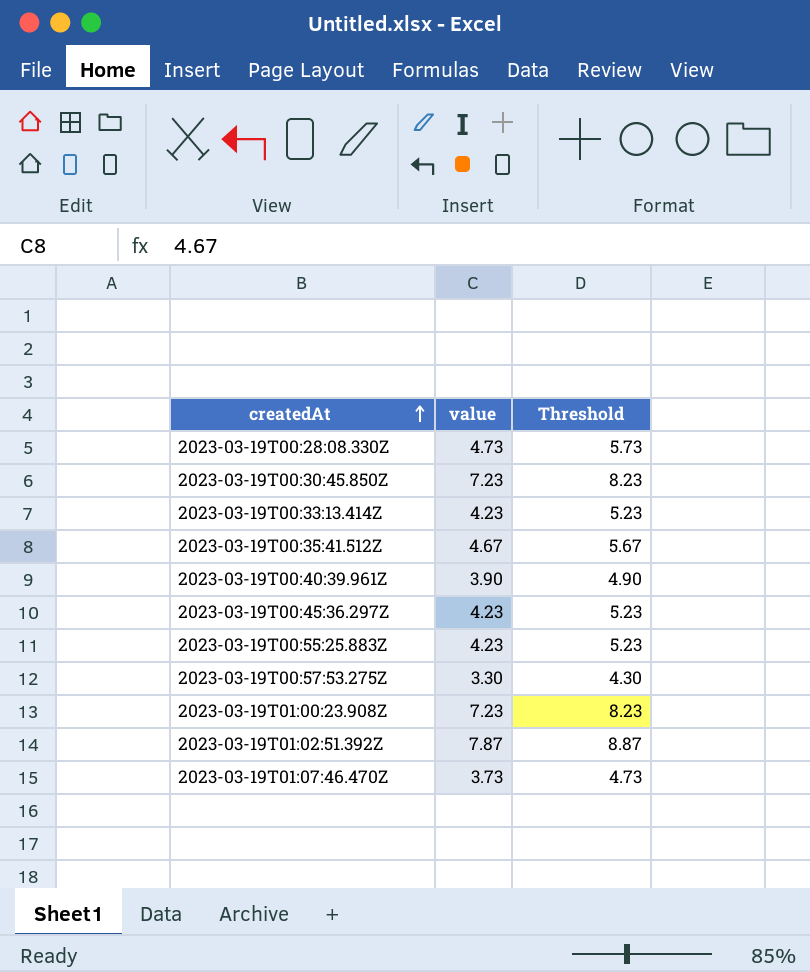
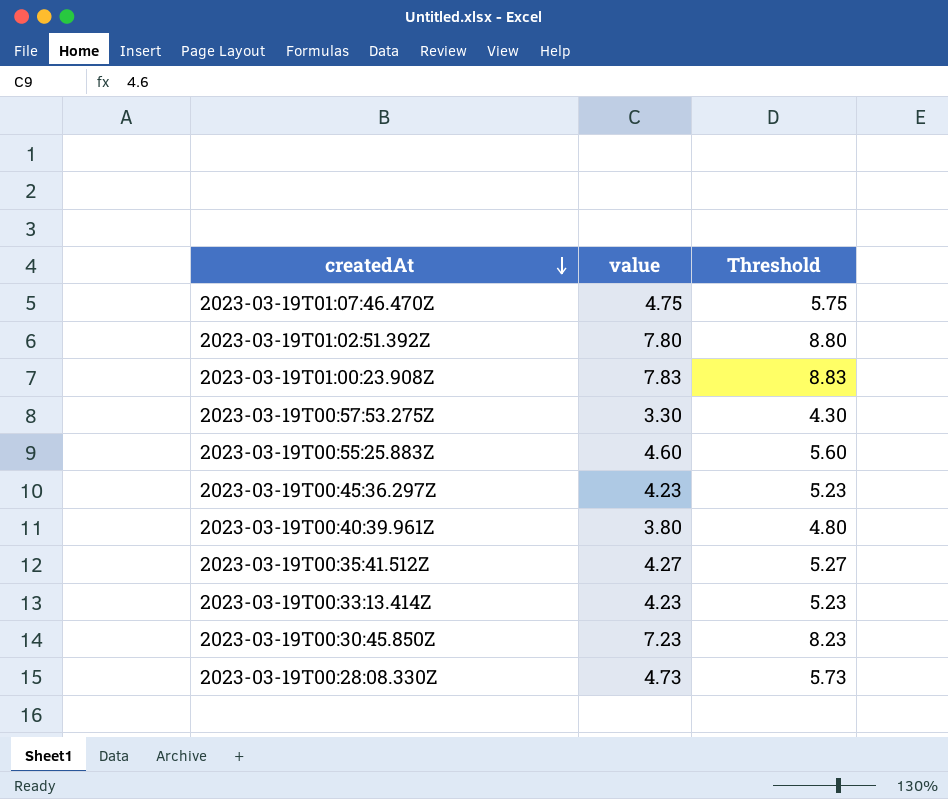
row order: createdAt ascending -> createdAt descending
2023-03-19T01:07:46.470Z | value: 3.73 -> 4.75
2023-03-19T01:07:46.470Z | Threshold: 4.73 -> 5.75
2023-03-19T01:02:51.392Z | value: 7.87 -> 7.80
2023-03-19T01:02:51.392Z | Threshold: 8.87 -> 8.80
2023-03-19T01:00:23.908Z | value: 7.23 -> 7.83
2023-03-19T01:00:23.908Z | Threshold: 8.23 -> 8.83
2023-03-19T00:55:25.883Z | value: 4.23 -> 4.60
2023-03-19T00:55:25.883Z | Threshold: 5.23 -> 5.60
2023-03-19T00:40:39.961Z | value: 3.90 -> 3.80
2023-03-19T00:40:39.961Z | Threshold: 4.90 -> 4.80
2023-03-19T00:35:41.512Z | value: 4.67 -> 4.27
2023-03-19T00:35:41.512Z | Threshold: 5.67 -> 5.27

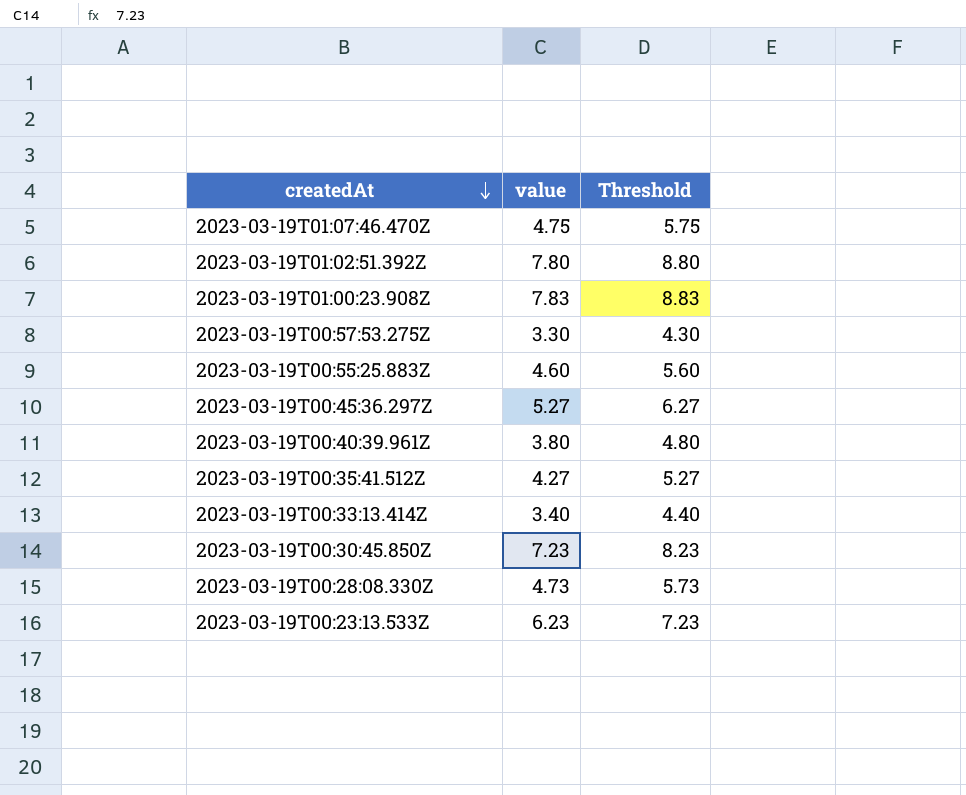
2023-03-19T00:45:36.297Z | value: 4.23 -> 5.27
2023-03-19T00:45:36.297Z | Threshold: 5.23 -> 6.27
2023-03-19T00:33:13.414Z | value: 4.23 -> 3.40
2023-03-19T00:33:13.414Z | Threshold: 5.23 -> 4.40
row 2023-03-19T00:23:13.533Z: none -> 6.23 | 7.23

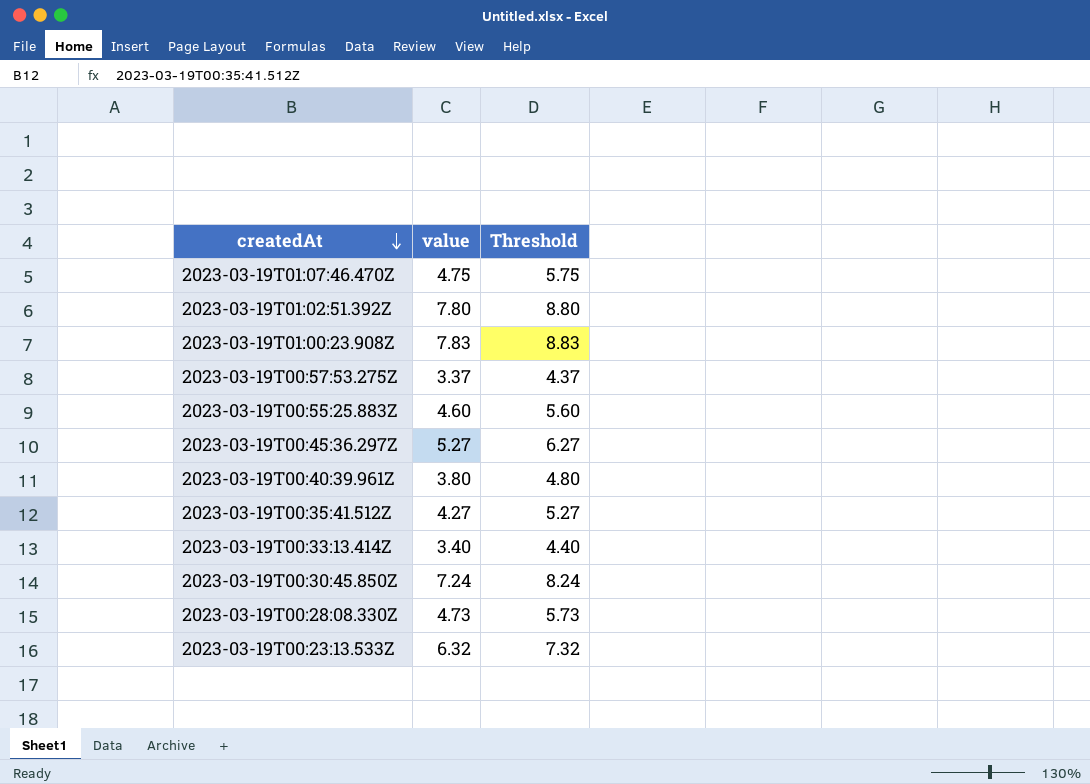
2023-03-19T00:57:53.275Z | value: 3.30 -> 3.37
2023-03-19T00:57:53.275Z | Threshold: 4.30 -> 4.37
2023-03-19T00:30:45.850Z | value: 7.23 -> 7.24
2023-03-19T00:30:45.850Z | Threshold: 8.23 -> 8.24
2023-03-19T00:23:13.533Z | value: 6.23 -> 6.32
2023-03-19T00:23:13.533Z | Threshold: 7.23 -> 7.32

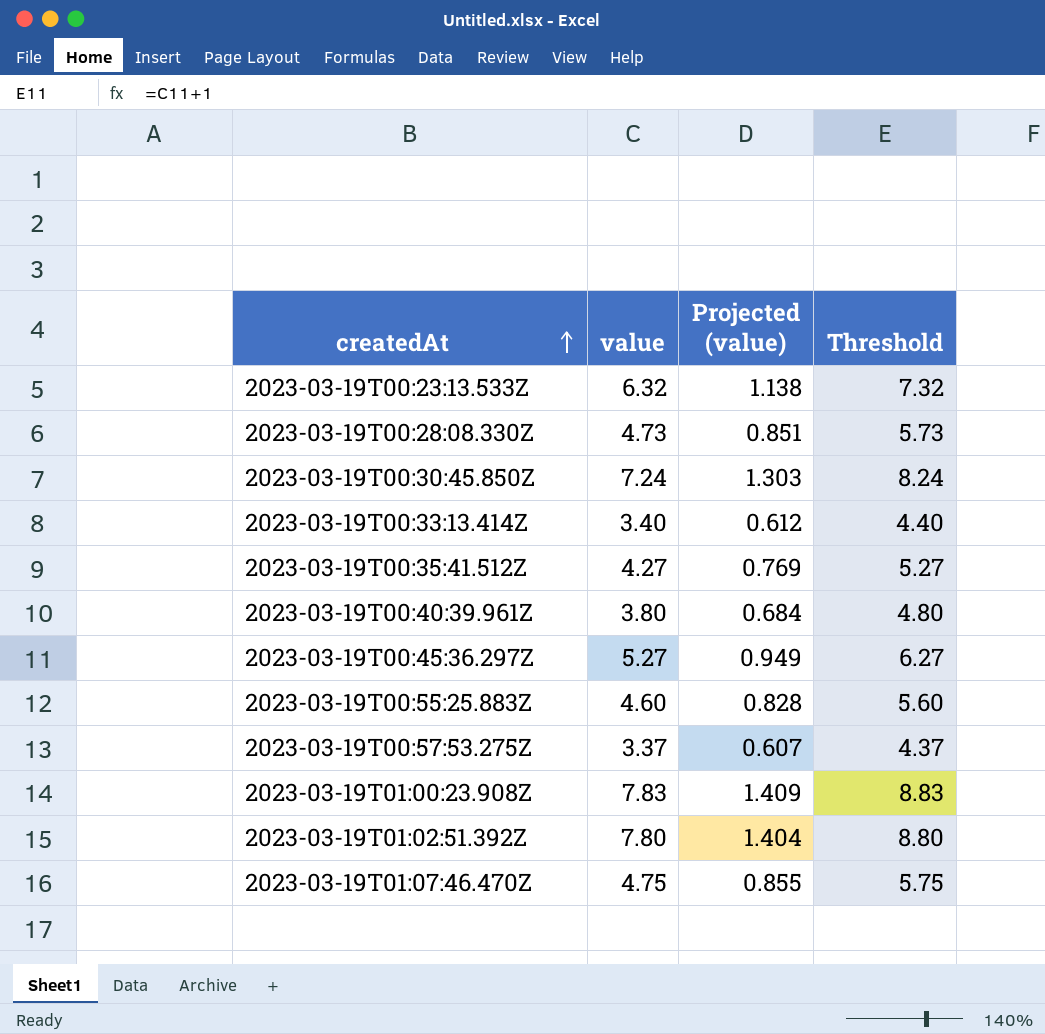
row order: createdAt descending -> createdAt ascending
column Projected (value) | formula: none -> [value] * 0.18

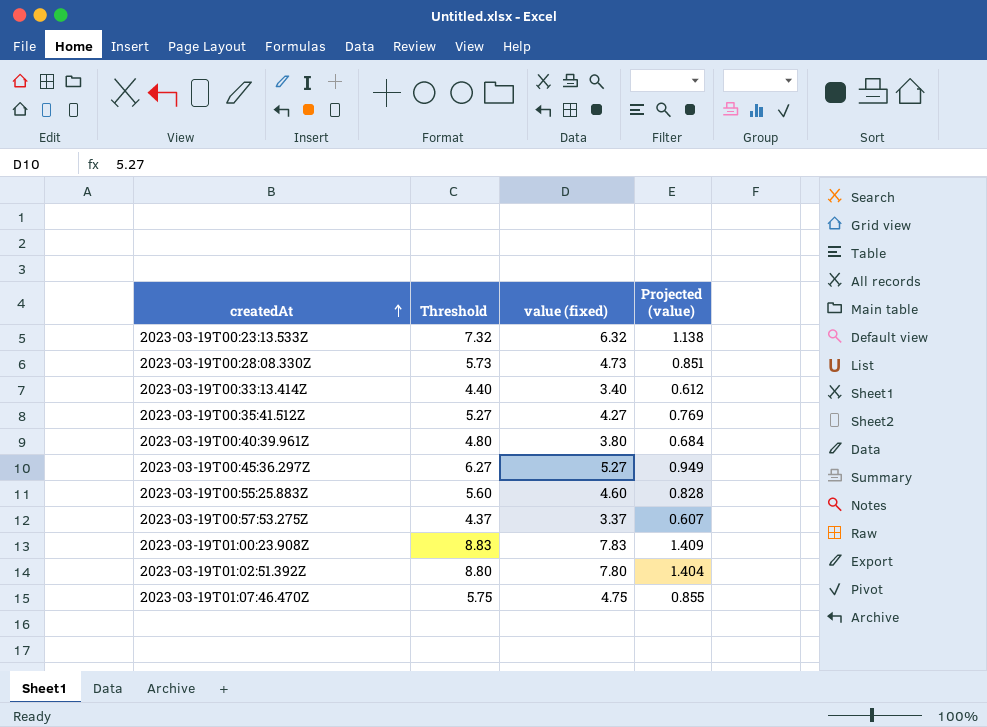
column Threshold | position: 4 -> 2
column name: value -> value (fixed)
row 2023-03-19T00:30:45.850Z: 7.24 | 1.303 | 8.24 -> none

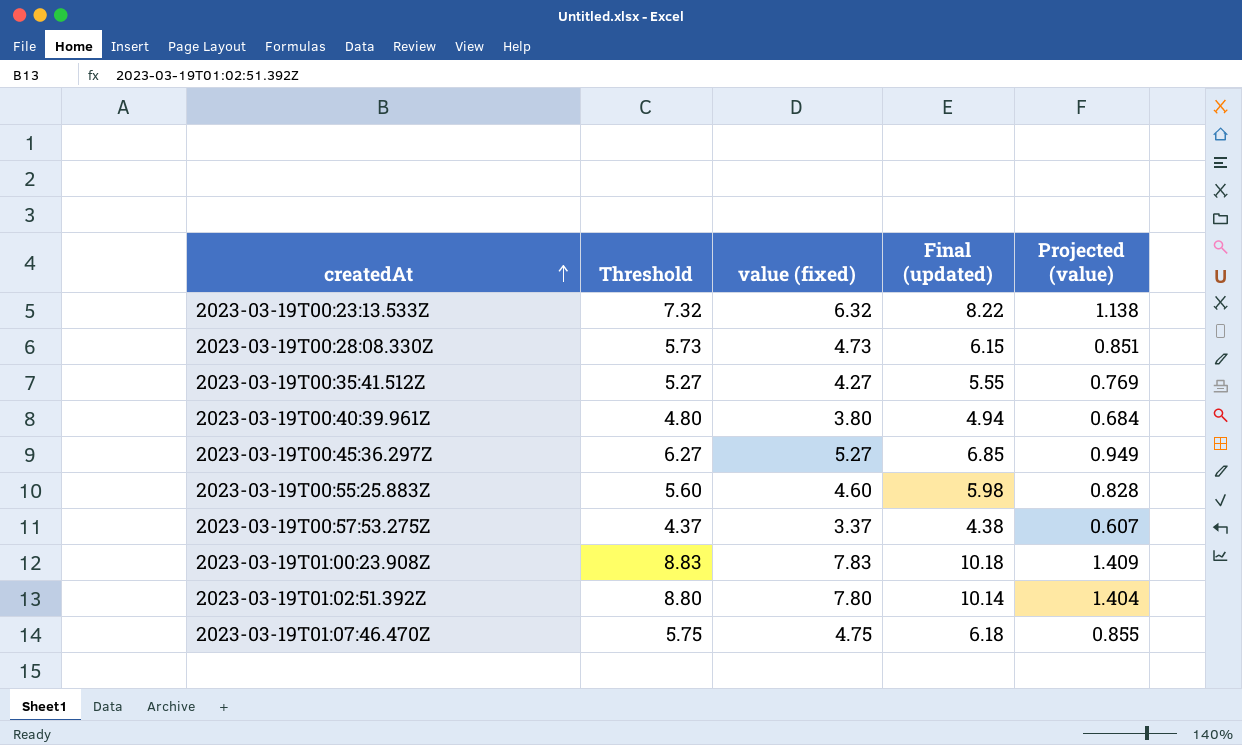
column Final (updated) | formula: none -> [value (fixed)] * 1.3
row 2023-03-19T00:33:13.414Z: 4.40 | 3.40 | 0.612 -> none

